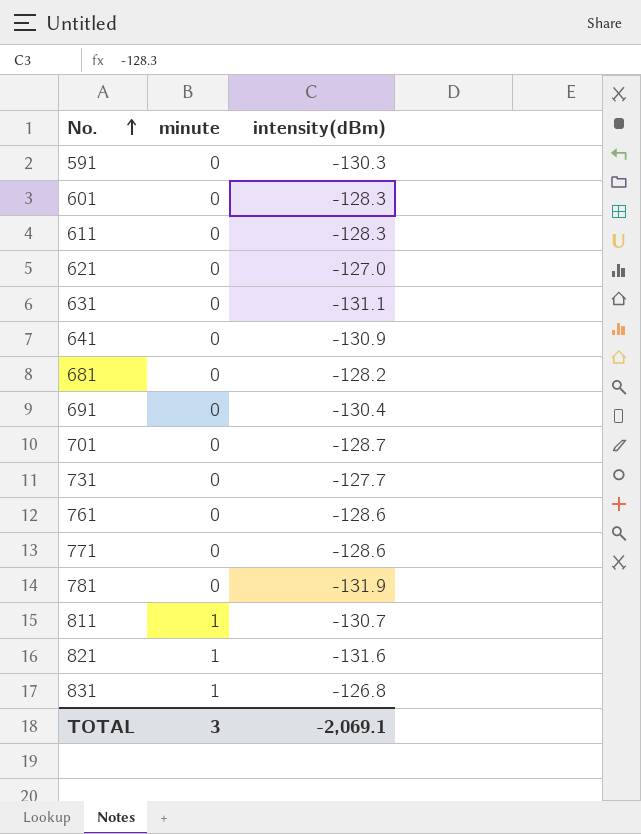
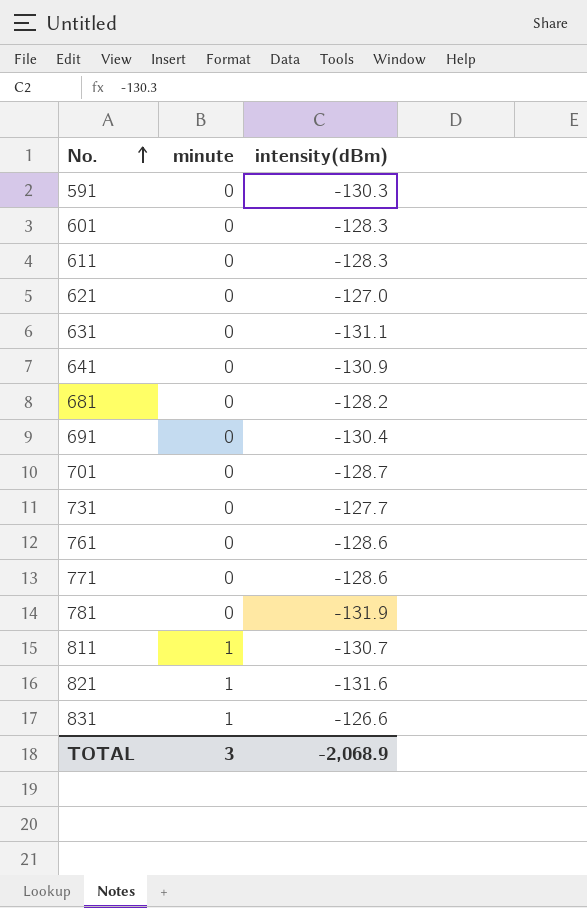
831 | intensity(dBm): -126.8 -> -126.6
TOTAL | intensity(dBm): -2,069.1 -> -2,068.9

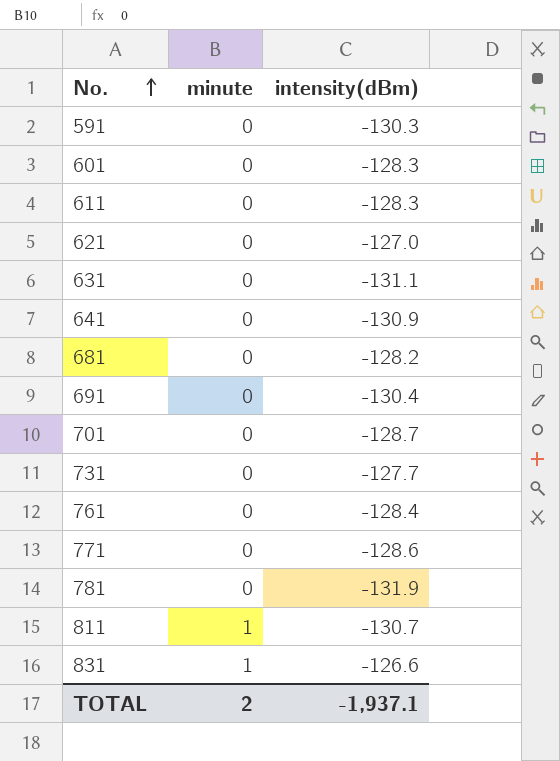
row 821: 1 | -131.6 -> none
761 | intensity(dBm): -128.6 -> -128.4
TOTAL | minute: 3 -> 2
TOTAL | intensity(dBm): -2,068.9 -> -1,937.1

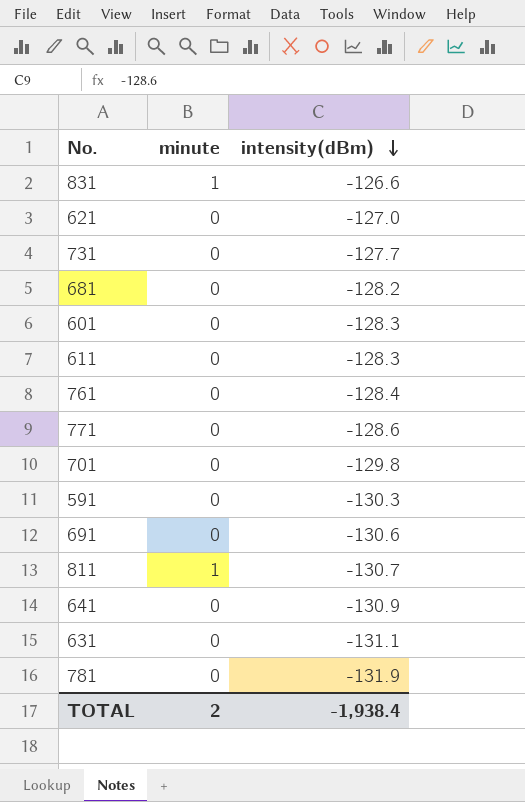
row order: No. ascending -> intensity(dBm) descending
701 | intensity(dBm): -128.7 -> -129.8
691 | intensity(dBm): -130.4 -> -130.6
TOTAL | intensity(dBm): -1,937.1 -> -1,938.4

